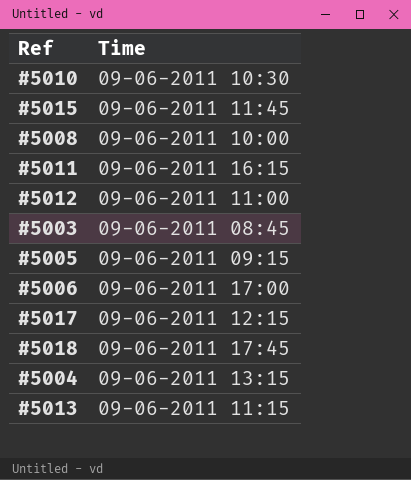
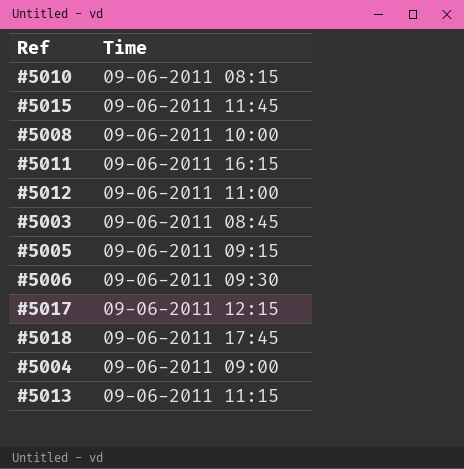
#5010 | Time: 09-06-2011 10:30 -> 09-06-2011 08:15
#5006 | Time: 09-06-2011 17:00 -> 09-06-2011 09:30
#5004 | Time: 09-06-2011 13:15 -> 09-06-2011 09:00

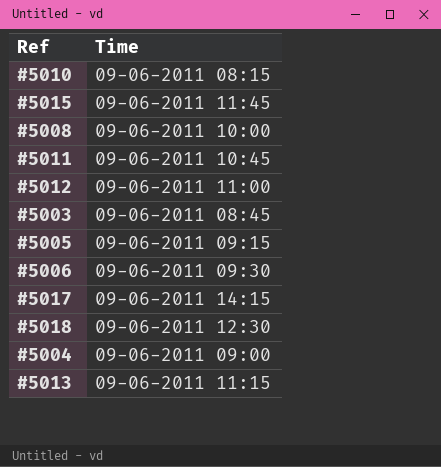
#5011 | Time: 09-06-2011 16:15 -> 09-06-2011 10:45
#5017 | Time: 09-06-2011 12:15 -> 09-06-2011 14:15
#5018 | Time: 09-06-2011 17:45 -> 09-06-2011 12:30

